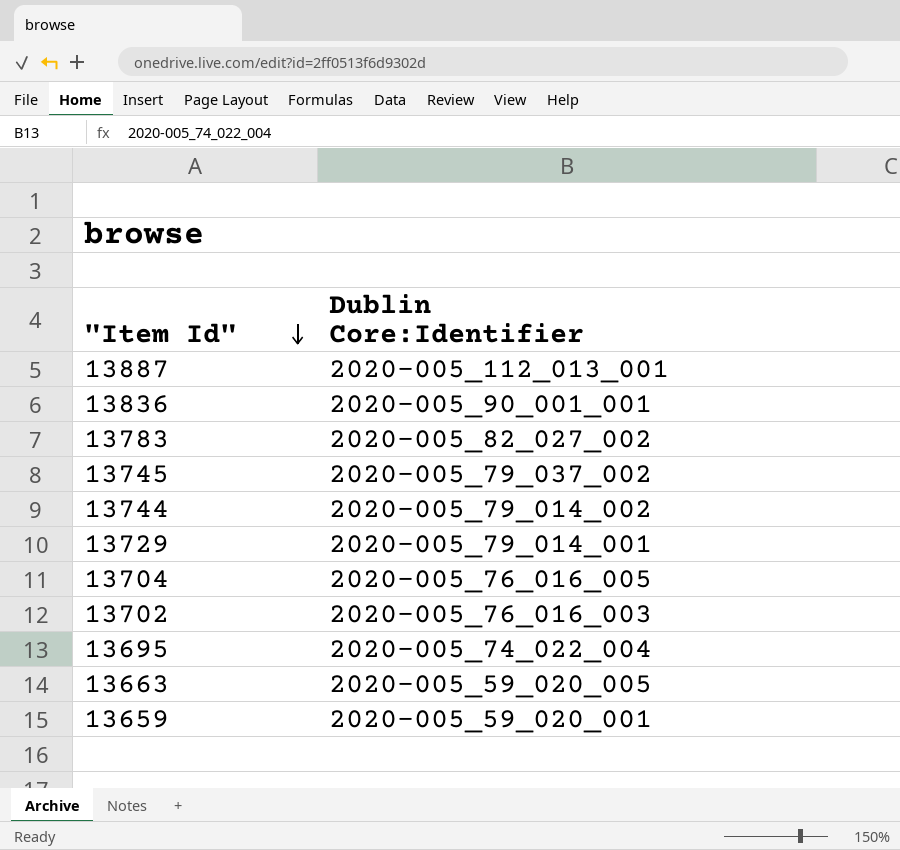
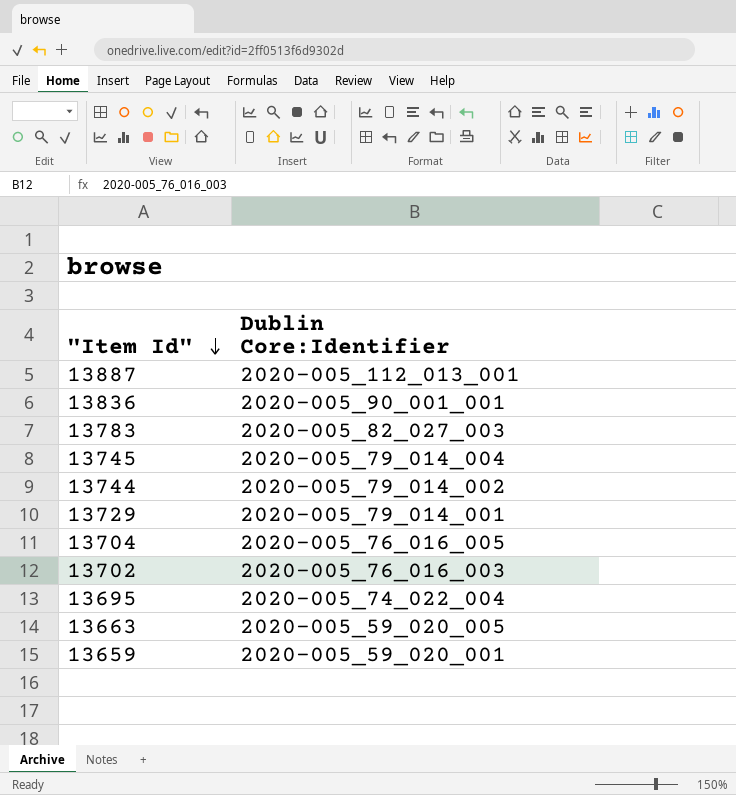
13783 | Dublin Core:Identifier: 2020-005_82_027_002 -> 2020-005_82_027_003
13745 | Dublin Core:Identifier: 2020-005_79_037_002 -> 2020-005_79_014_004

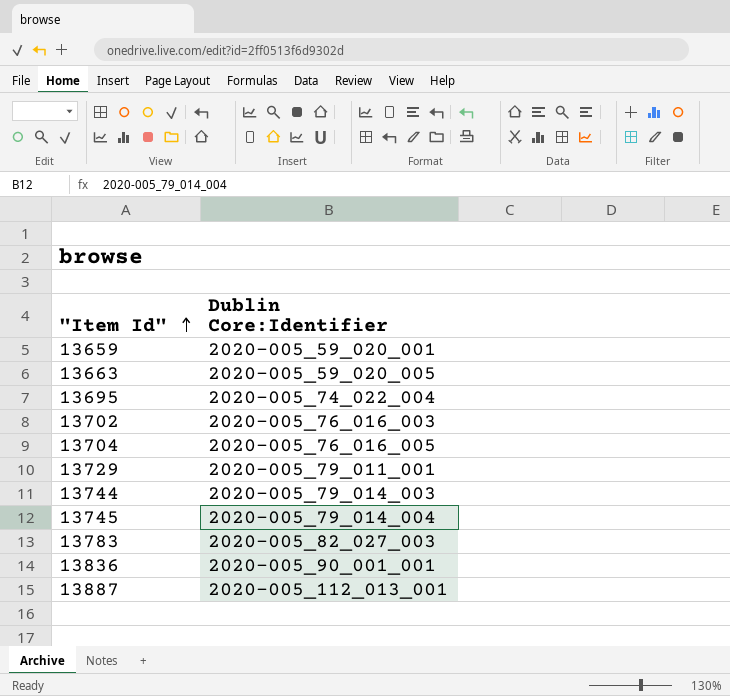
row order: "Item Id" descending -> "Item Id" ascending
13729 | Dublin Core:Identifier: 2020-005_79_014_001 -> 2020-005_79_011_001
13744 | Dublin Core:Identifier: 2020-005_79_014_002 -> 2020-005_79_014_003

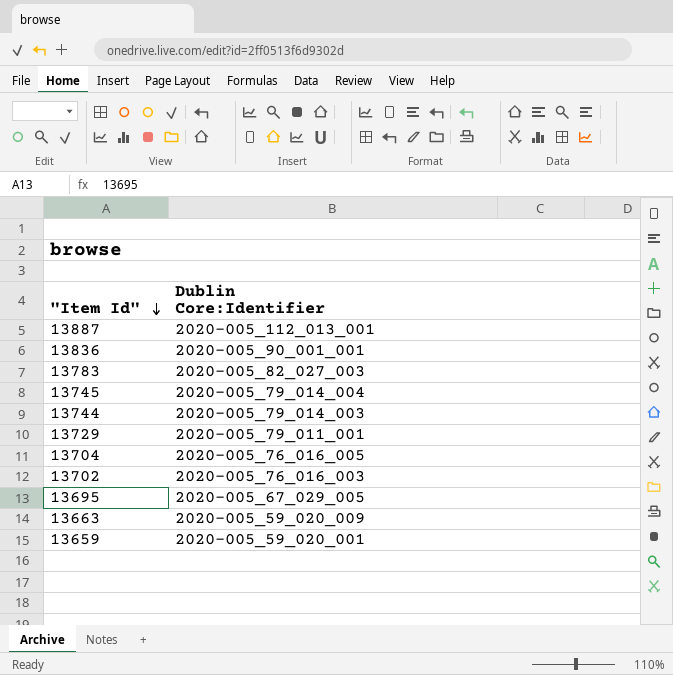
row order: "Item Id" ascending -> "Item Id" descending
13695 | Dublin Core:Identifier: 2020-005_74_022_004 -> 2020-005_67_029_005
13663 | Dublin Core:Identifier: 2020-005_59_020_005 -> 2020-005_59_020_009

